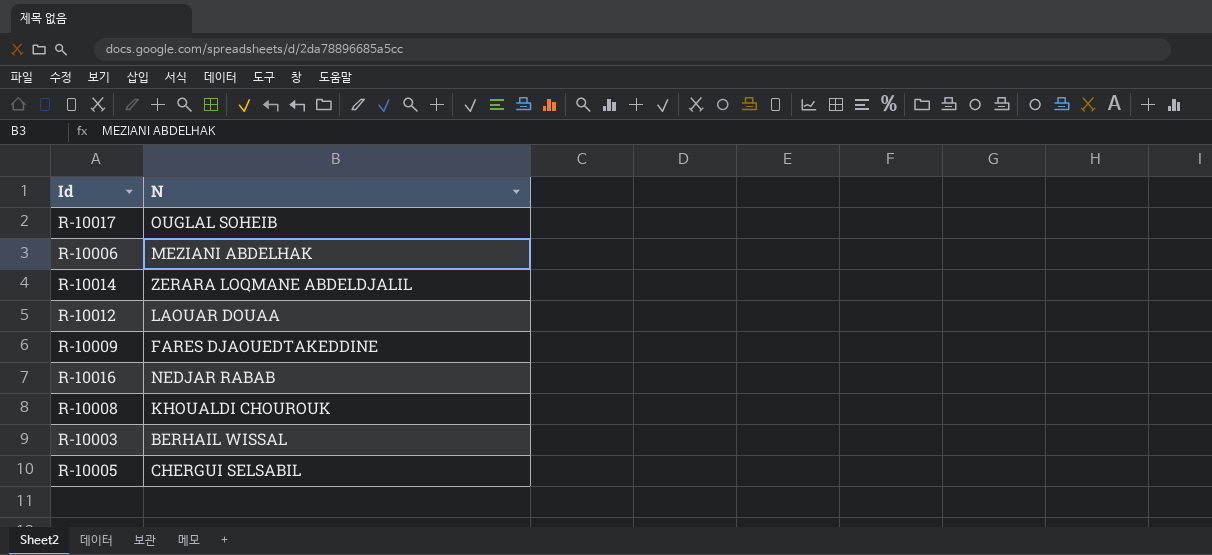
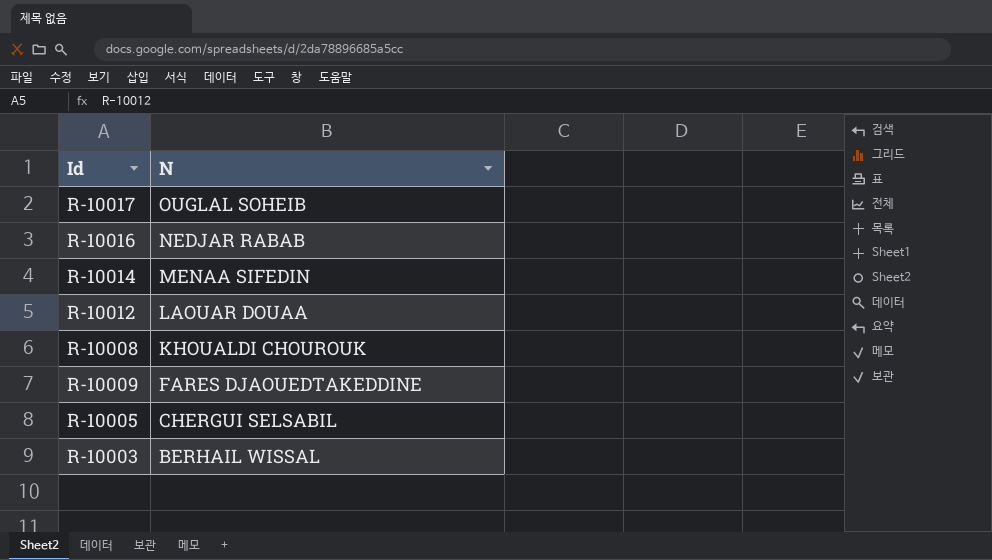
row order: none -> N descending
row R-10006: MEZIANI ABDELHAK -> none
R-10014 | N: ZERARA LOQMANE ABDELDJALIL -> MENAA SIFEDIN

